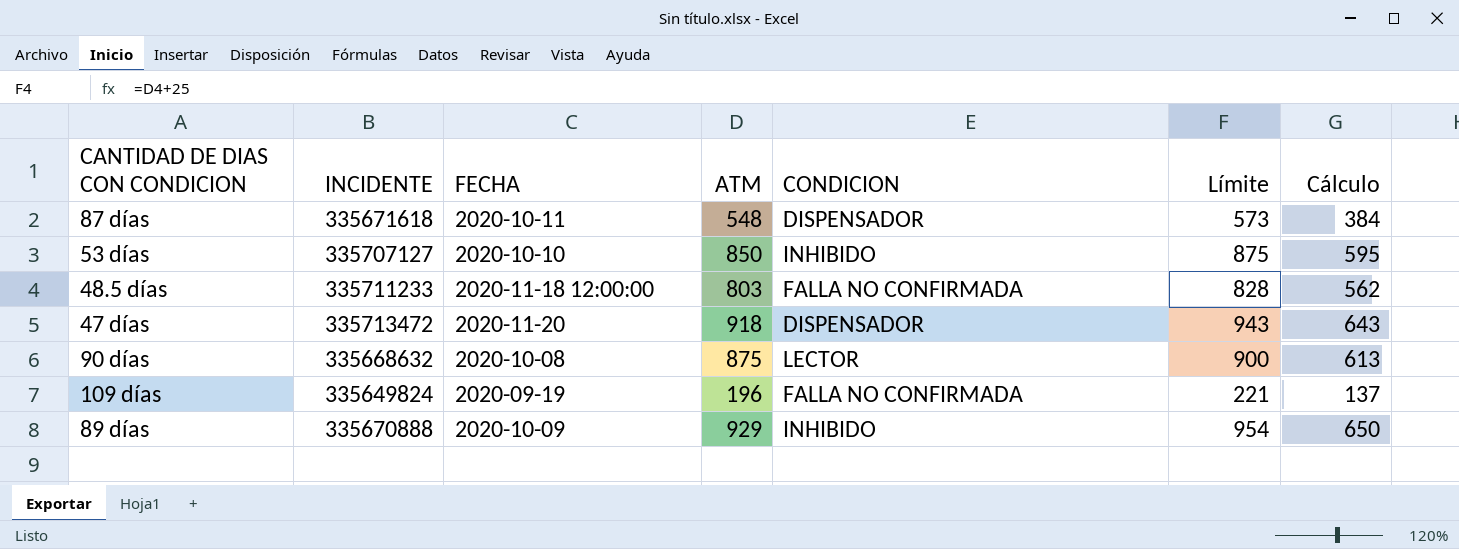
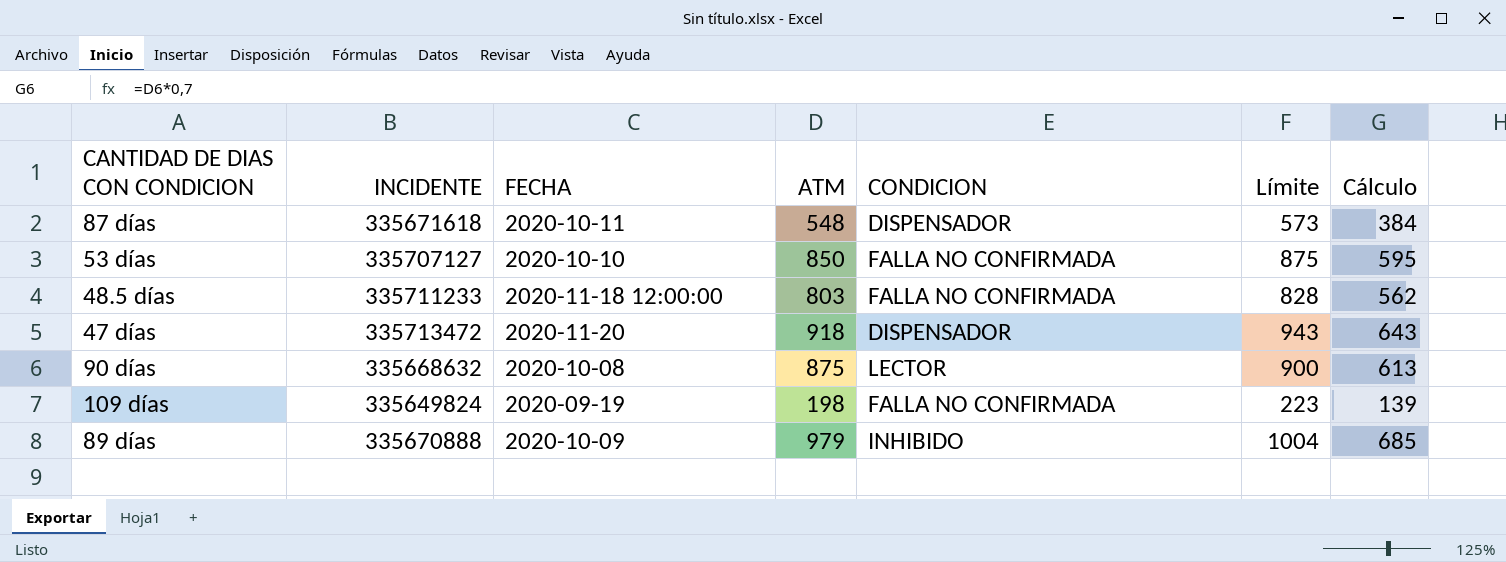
53 días | CONDICION: INHIBIDO -> FALLA NO CONFIRMADA
109 días | ATM: 196 -> 198
109 días | Límite: 221 -> 223
109 días | Cálculo: 137 -> 139
89 días | ATM: 929 -> 979
89 días | Límite: 954 -> 1004
89 días | Cálculo: 650 -> 685

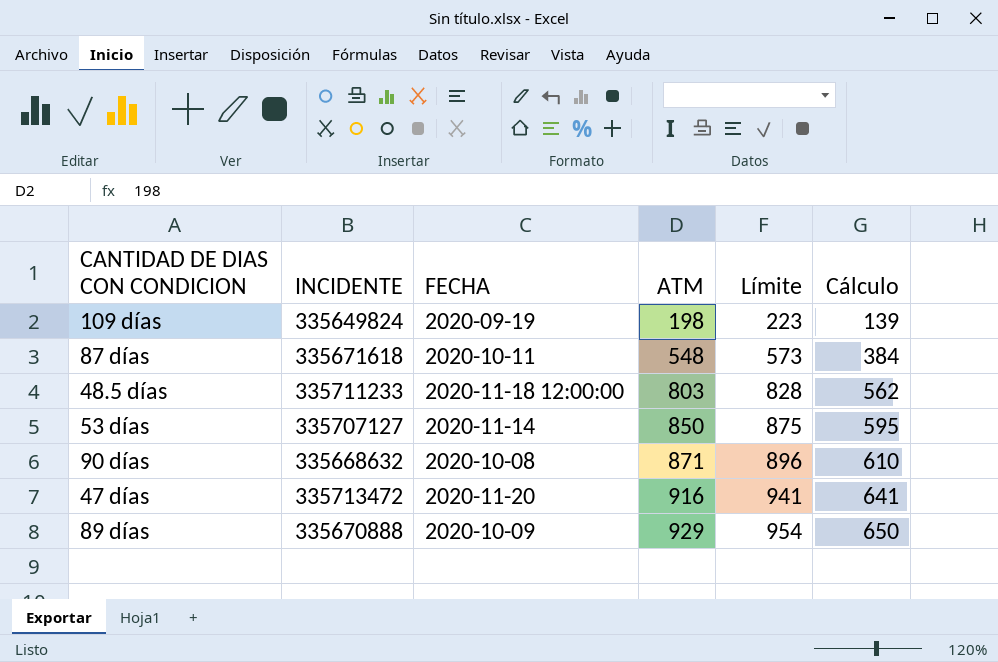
row order: none -> ATM ascending
column CONDICION | position: 5 -> none
53 días | FECHA: 2020-10-10 -> 2020-11-14
90 días | ATM: 875 -> 871
90 días | Límite: 900 -> 896
90 días | Cálculo: 613 -> 610
47 días | ATM: 918 -> 916
47 días | Límite: 943 -> 941
47 días | Cálculo: 643 -> 641
89 días | ATM: 979 -> 929
89 días | Límite: 1004 -> 954
89 días | Cálculo: 685 -> 650

